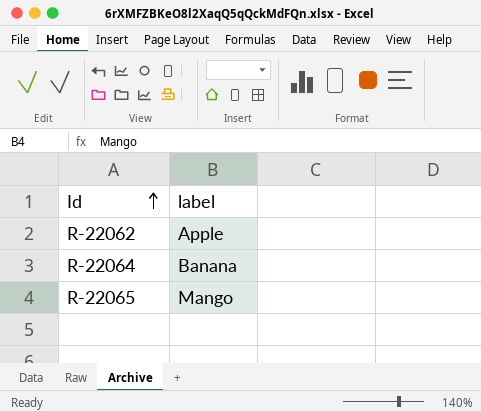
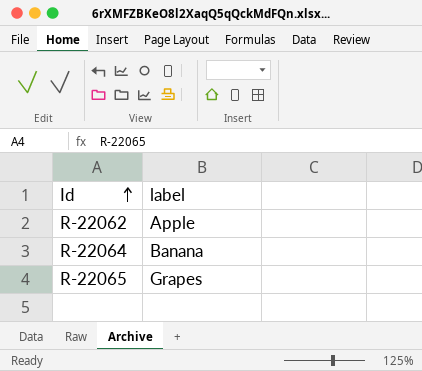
R-22065 | label: Mango -> Grapes

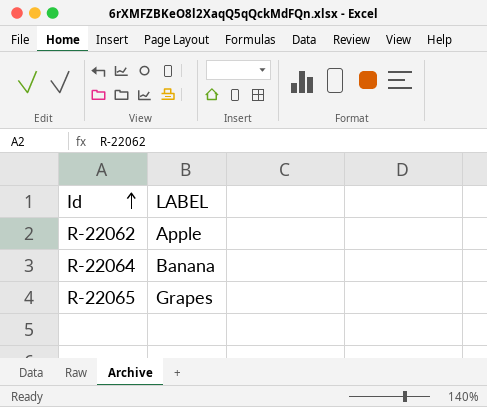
column name: label -> LABEL

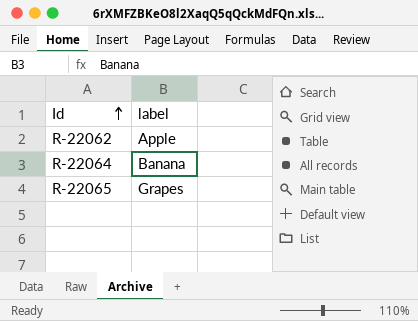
column name: LABEL -> label

